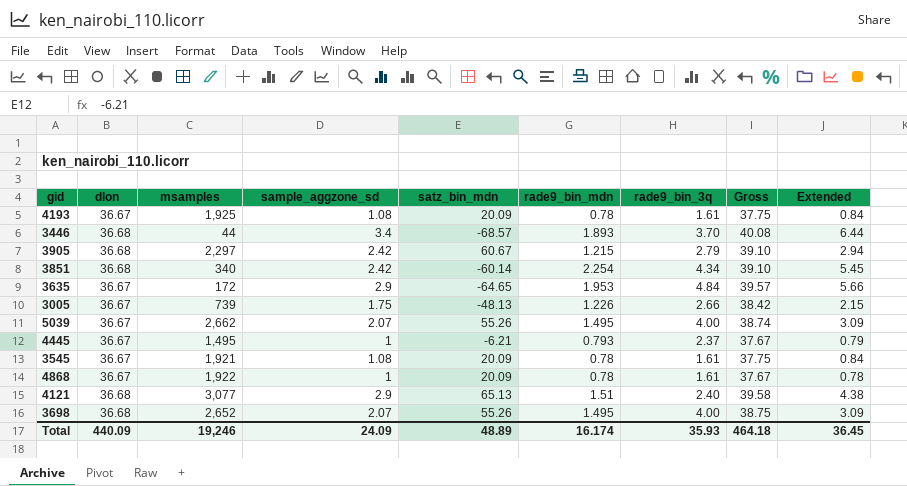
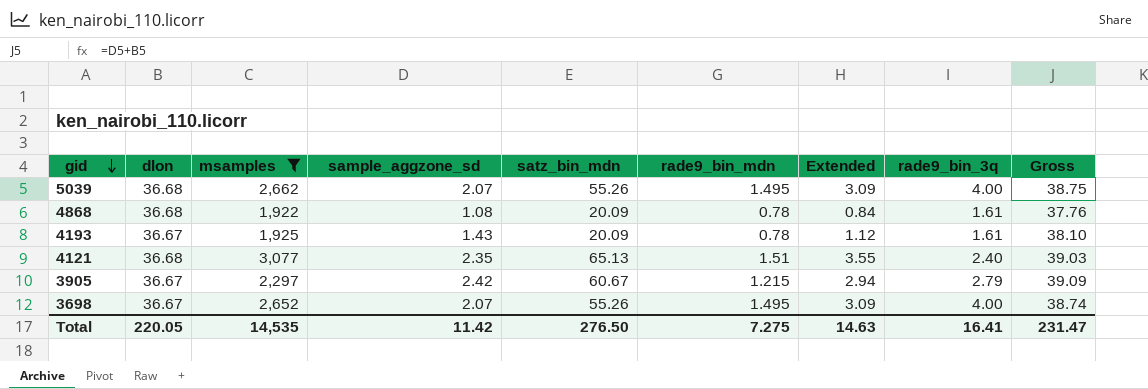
filter: none -> msamples >= 1,922
row order: none -> gid descending
column Extended | position: 9 -> 7
5039 | dlon: 36.67 -> 36.68
5039 | Gross: 38.74 -> 38.75
4868 | dlon: 36.67 -> 36.68
4868 | sample_aggzone_sd: 1 -> 1.08
4868 | Extended: 0.78 -> 0.84
4868 | Gross: 37.67 -> 37.76
4193 | sample_aggzone_sd: 1.08 -> 1.43
4193 | Extended: 0.84 -> 1.12
4193 | Gross: 37.75 -> 38.10
4121 | sample_aggzone_sd: 2.9 -> 2.35
4121 | Extended: 4.38 -> 3.55
4121 | Gross: 39.58 -> 39.03
3905 | dlon: 36.68 -> 36.67
3905 | Gross: 39.10 -> 39.09
3698 | dlon: 36.68 -> 36.67
3698 | Gross: 38.75 -> 38.74
Total | dlon: 440.09 -> 220.05
Total | msamples: 19,246 -> 14,535
Total | sample_aggzone_sd: 24.09 -> 11.42
Total | satz_bin_mdn: 48.89 -> 276.50
Total | rade9_bin_mdn: 16.174 -> 7.275
Total | Extended: 36.45 -> 14.63
Total | rade9_bin_3q: 35.93 -> 16.41
Total | Gross: 464.18 -> 231.47

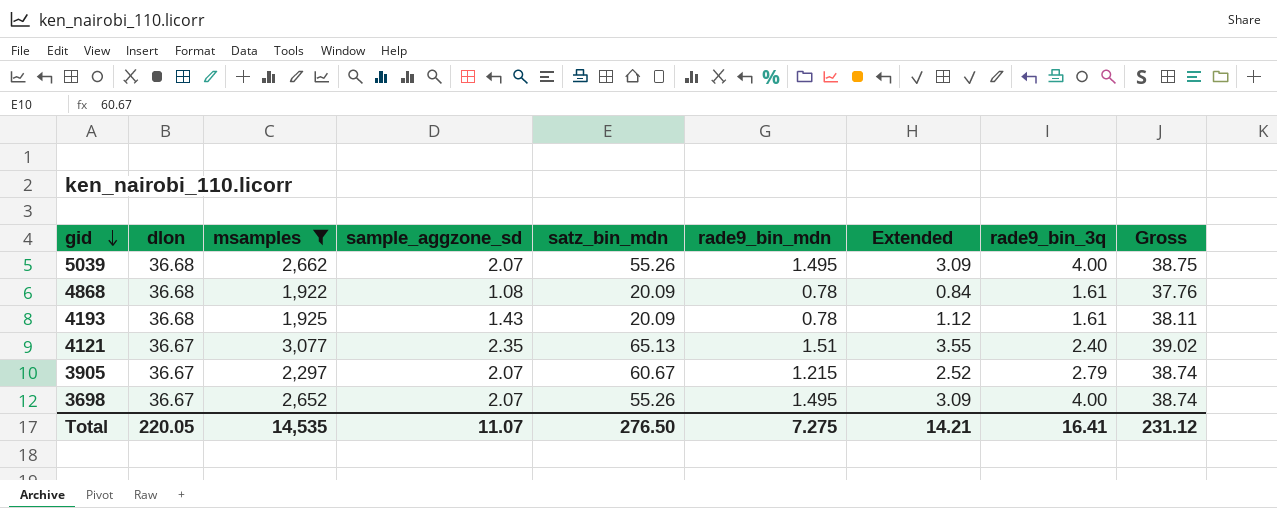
4193 | dlon: 36.67 -> 36.68
4193 | Gross: 38.10 -> 38.11
4121 | dlon: 36.68 -> 36.67
4121 | Gross: 39.03 -> 39.02
3905 | sample_aggzone_sd: 2.42 -> 2.07
3905 | Extended: 2.94 -> 2.52
3905 | Gross: 39.09 -> 38.74
Total | sample_aggzone_sd: 11.42 -> 11.07
Total | Extended: 14.63 -> 14.21
Total | Gross: 231.47 -> 231.12

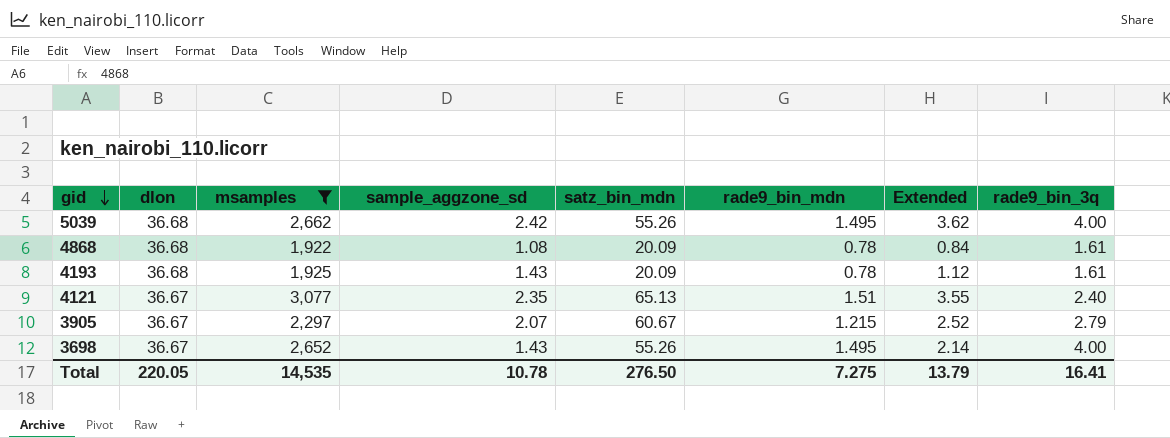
column Gross | formula: [dlon] + [sample_aggzone_sd] -> none
5039 | sample_aggzone_sd: 2.07 -> 2.42
5039 | Extended: 3.09 -> 3.62
3698 | sample_aggzone_sd: 2.07 -> 1.43
3698 | Extended: 3.09 -> 2.14
Total | sample_aggzone_sd: 11.07 -> 10.78
Total | Extended: 14.21 -> 13.79

